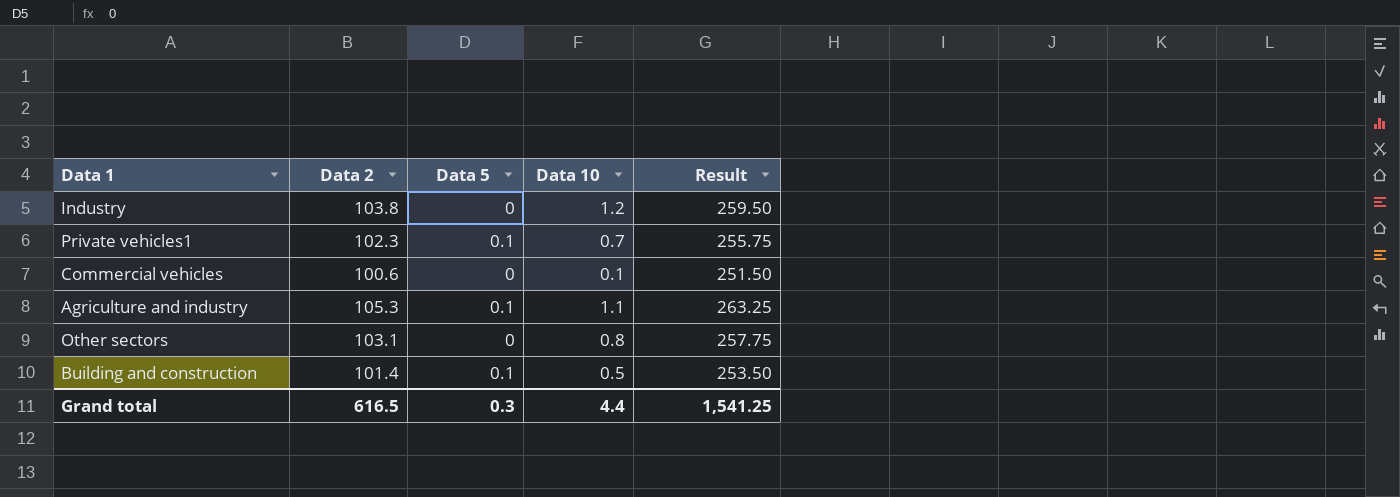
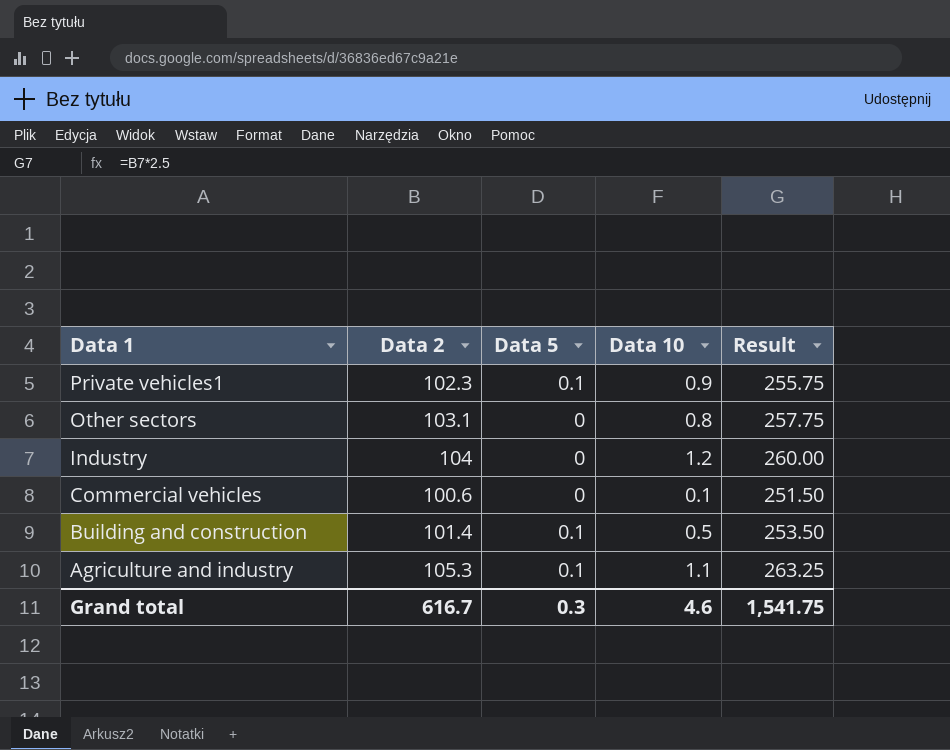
row order: none -> Data 1 descending
Private vehicles1 | Data 10: 0.7 -> 0.9
Industry | Data 2: 103.8 -> 104
Industry | Result: 259.50 -> 260.00
Grand total | Data 2: 616.5 -> 616.7
Grand total | Data 10: 4.4 -> 4.6
Grand total | Result: 1,541.25 -> 1,541.75

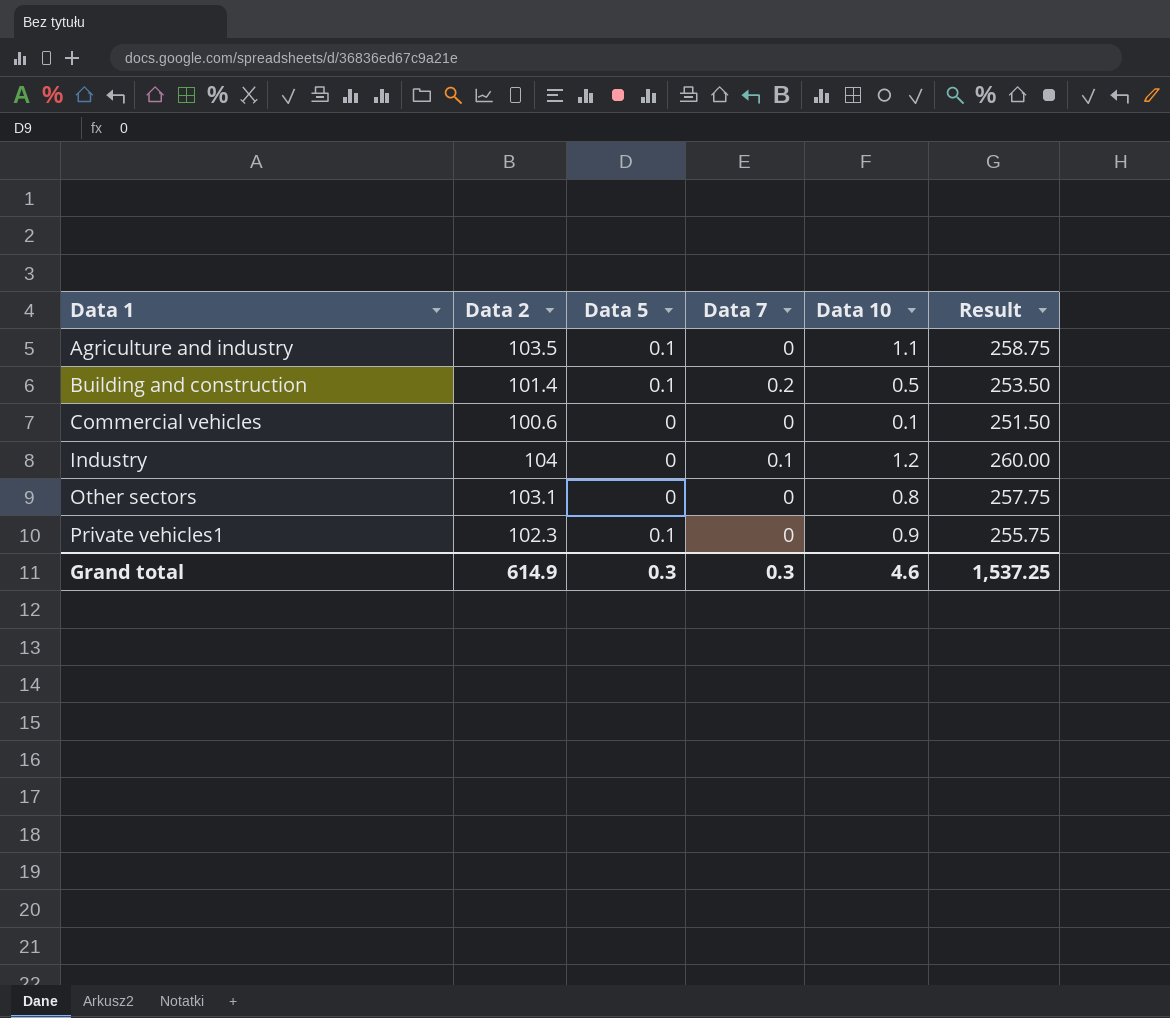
row order: Data 1 descending -> Data 1 ascending
column Data 7 | position: none -> 4
Agriculture and industry | Data 2: 105.3 -> 103.5
Agriculture and industry | Result: 263.25 -> 258.75
Grand total | Data 2: 616.7 -> 614.9
Grand total | Result: 1,541.75 -> 1,537.25

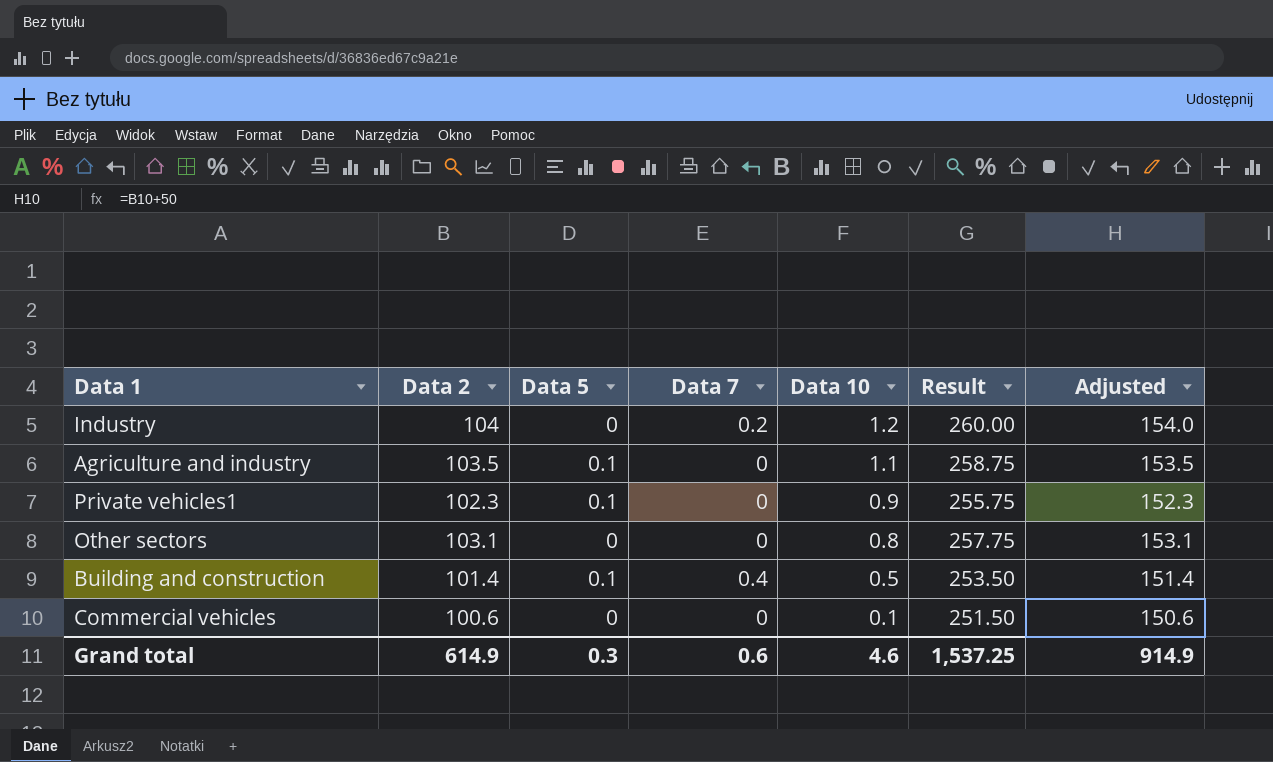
row order: Data 1 ascending -> Data 10 descending
column Adjusted | formula: none -> [Data 2] + 50
Industry | Data 7: 0.1 -> 0.2
Building and construction | Data 7: 0.2 -> 0.4
Grand total | Data 7: 0.3 -> 0.6

